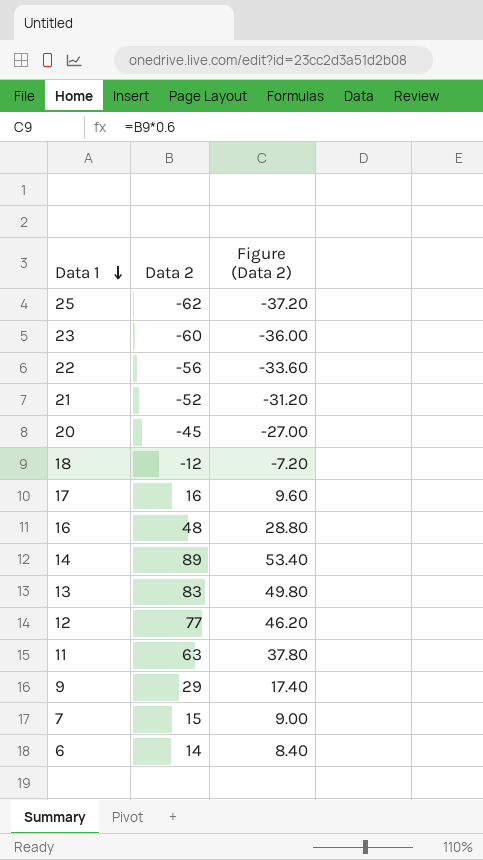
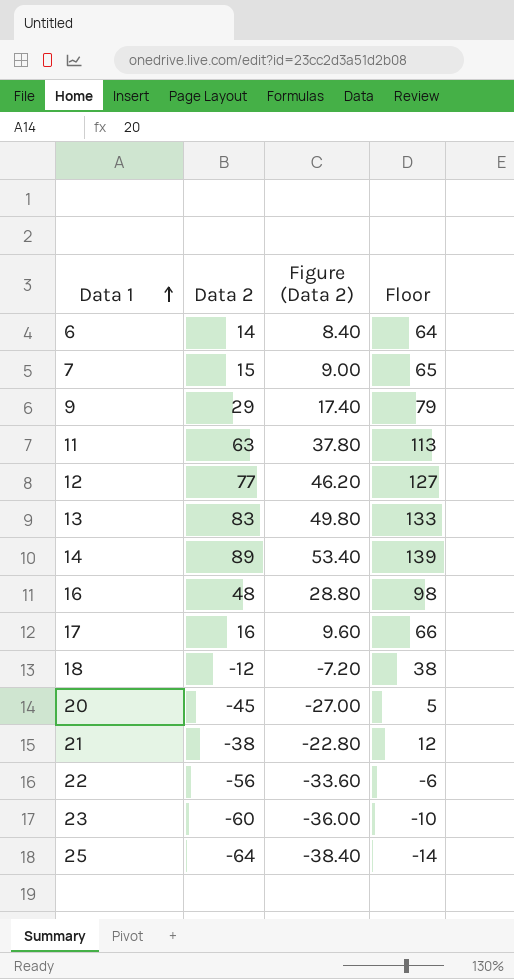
row order: Data 1 descending -> Data 1 ascending
column Floor | formula: none -> [Data 2] + 50
21 | Data 2: -52 -> -38
21 | Figure (Data 2): -31.20 -> -22.80
25 | Data 2: -62 -> -64
25 | Figure (Data 2): -37.20 -> -38.40

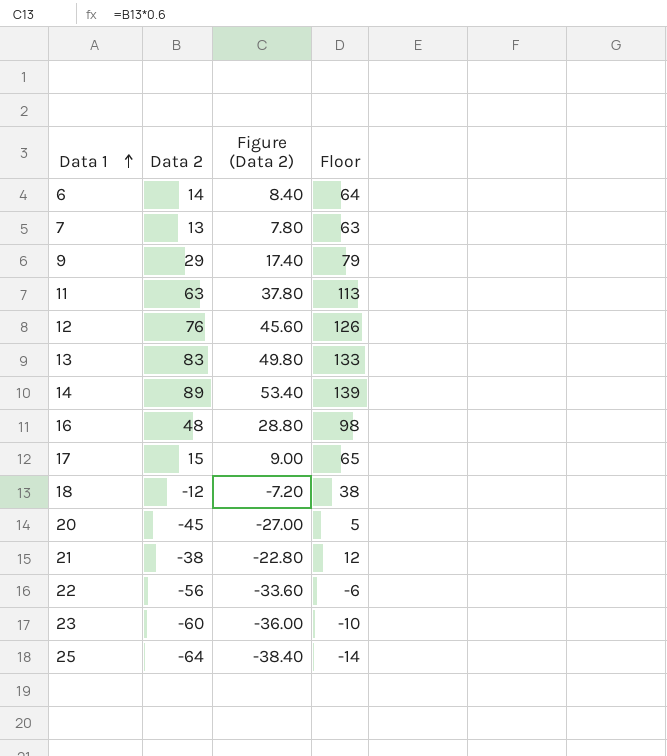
7 | Data 2: 15 -> 13
7 | Figure (Data 2): 9.00 -> 7.80
7 | Floor: 65 -> 63
12 | Data 2: 77 -> 76
12 | Figure (Data 2): 46.20 -> 45.60
12 | Floor: 127 -> 126
17 | Data 2: 16 -> 15
17 | Figure (Data 2): 9.60 -> 9.00
17 | Floor: 66 -> 65

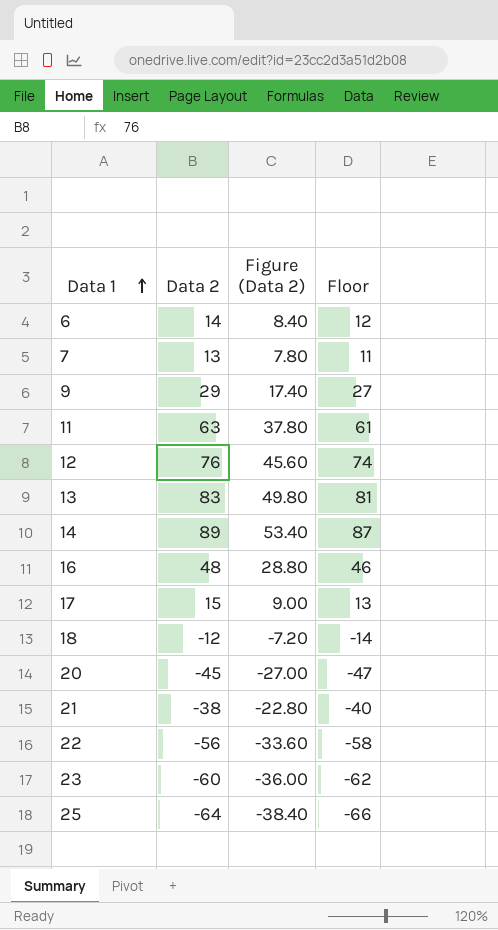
column Floor | formula: [Data 2] + 50 -> [Data 2] - 2

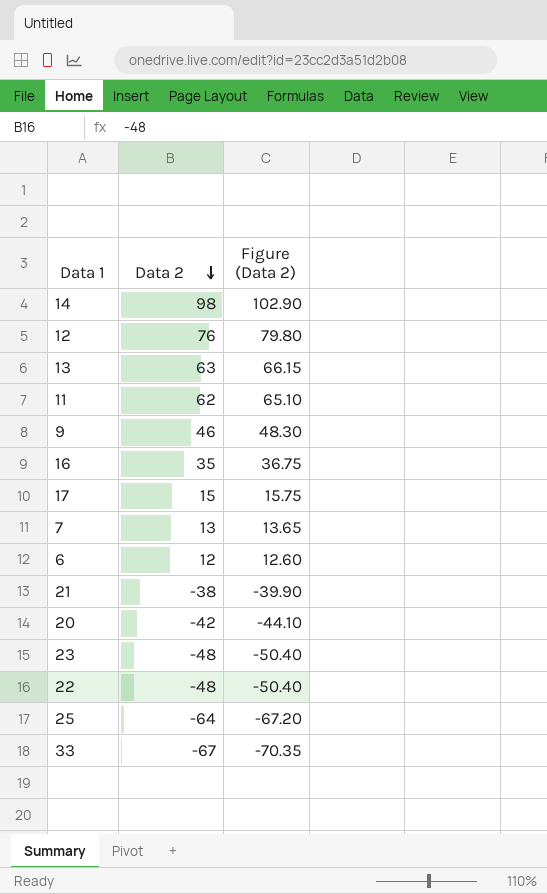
row order: Data 1 ascending -> Data 2 descending
column Floor | formula: [Data 2] - 2 -> none
column Figure (Data 2) | formula: [Data 2] * 0.6 -> [Data 2] * 1.05
row 18: -12 | -7.20 | -14 -> none
14 | Data 2: 89 -> 98
13 | Data 2: 83 -> 63
11 | Data 2: 63 -> 62
9 | Data 2: 29 -> 46
16 | Data 2: 48 -> 35
6 | Data 2: 14 -> 12
20 | Data 2: -45 -> -42
23 | Data 2: -60 -> -48
22 | Data 2: -56 -> -48
row 33: none -> -67 | -70.35

